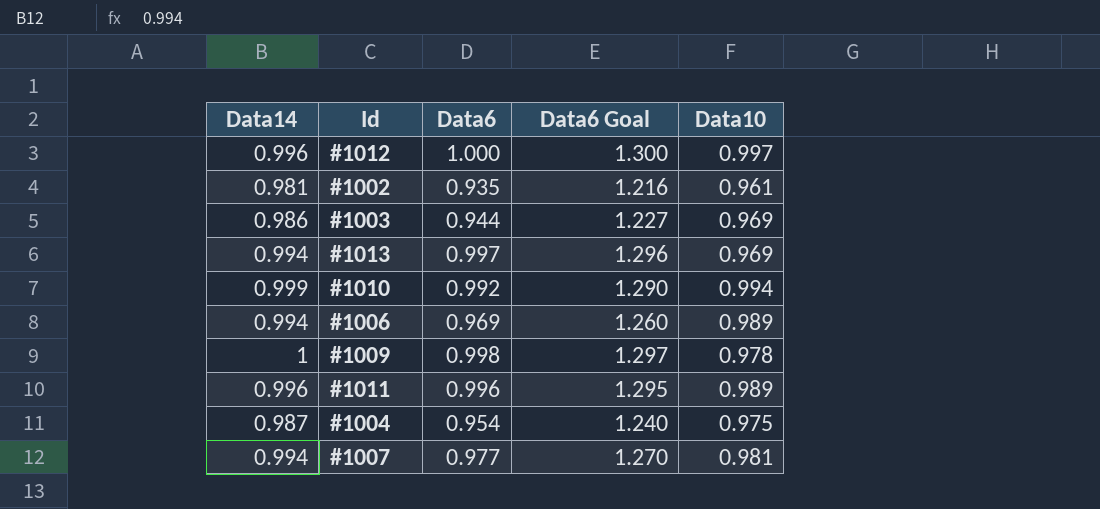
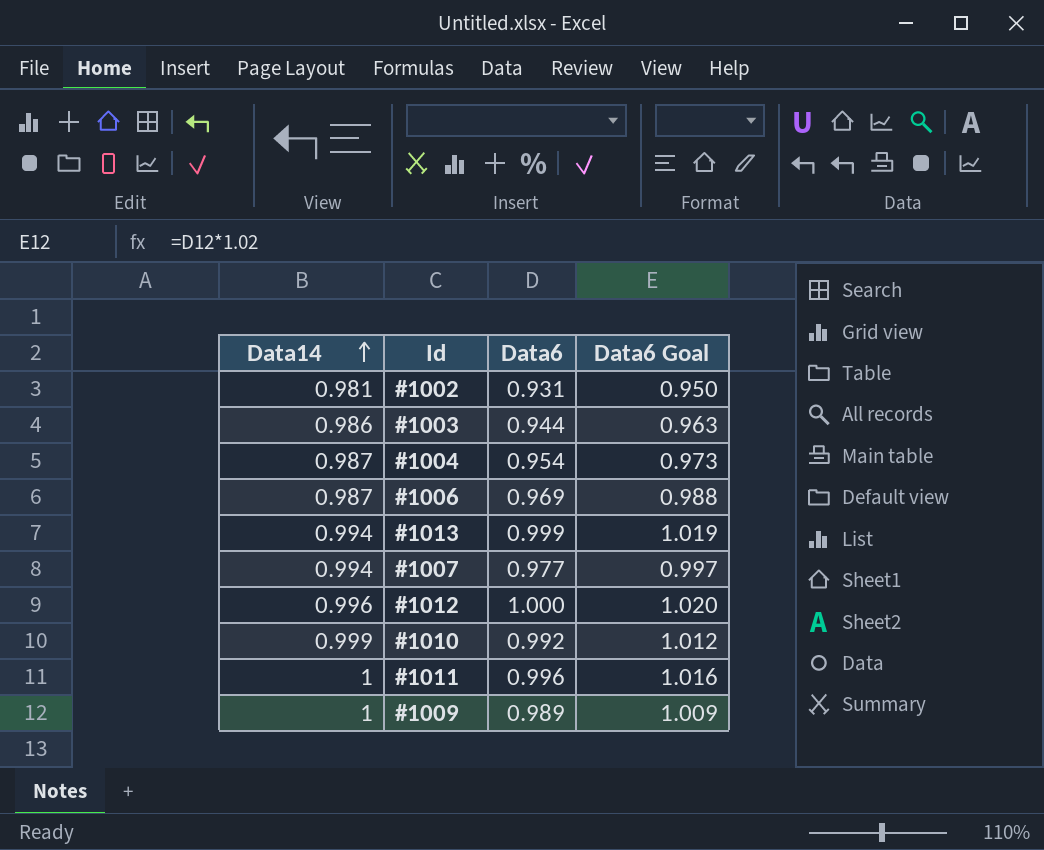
row order: none -> Data14 ascending
column Data10 | position: 5 -> none
column Data6 Goal | formula: [Data6] * 1.3 -> [Data6] * 1.02
#1002 | Data6: 0.935 -> 0.931
#1006 | Data14: 0.994 -> 0.987
#1013 | Data6: 0.997 -> 0.999
#1011 | Data14: 0.996 -> 1
#1009 | Data6: 0.998 -> 0.989

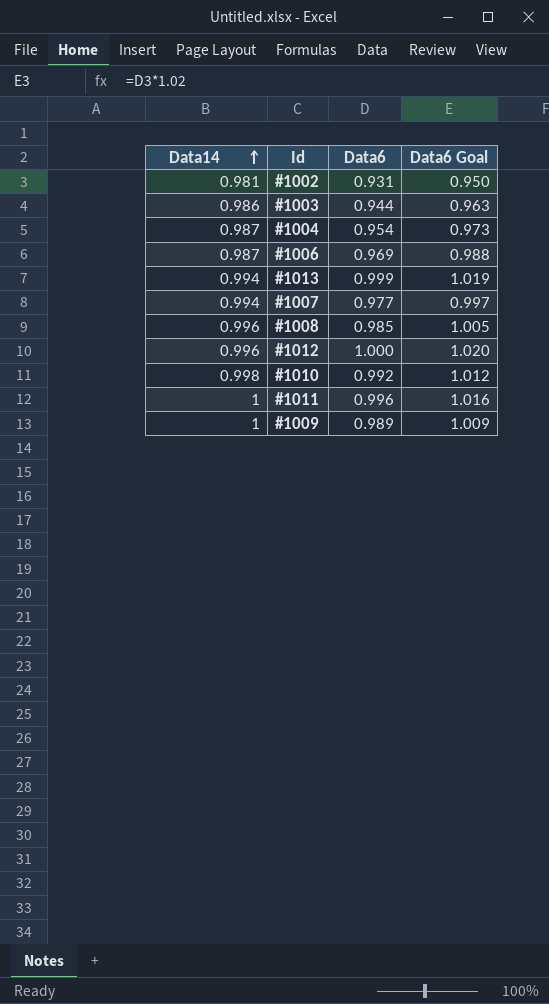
row #1008: none -> 0.996 | 0.985 | 1.005
#1010 | Data14: 0.999 -> 0.998

